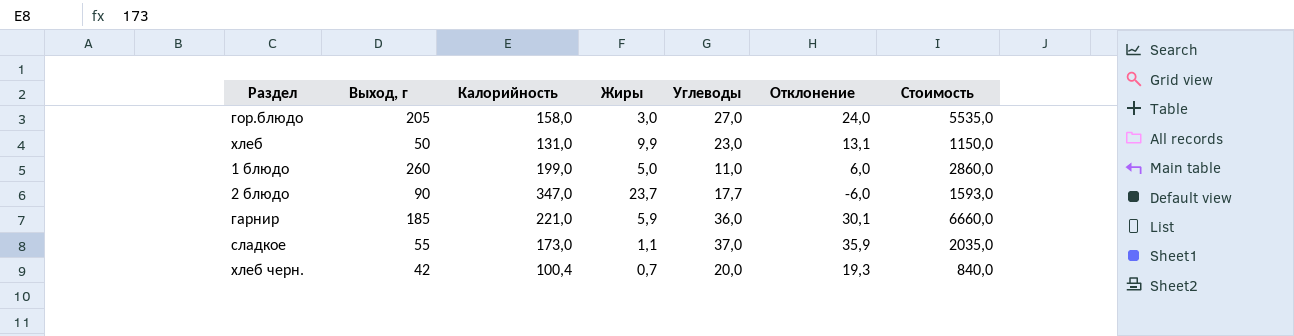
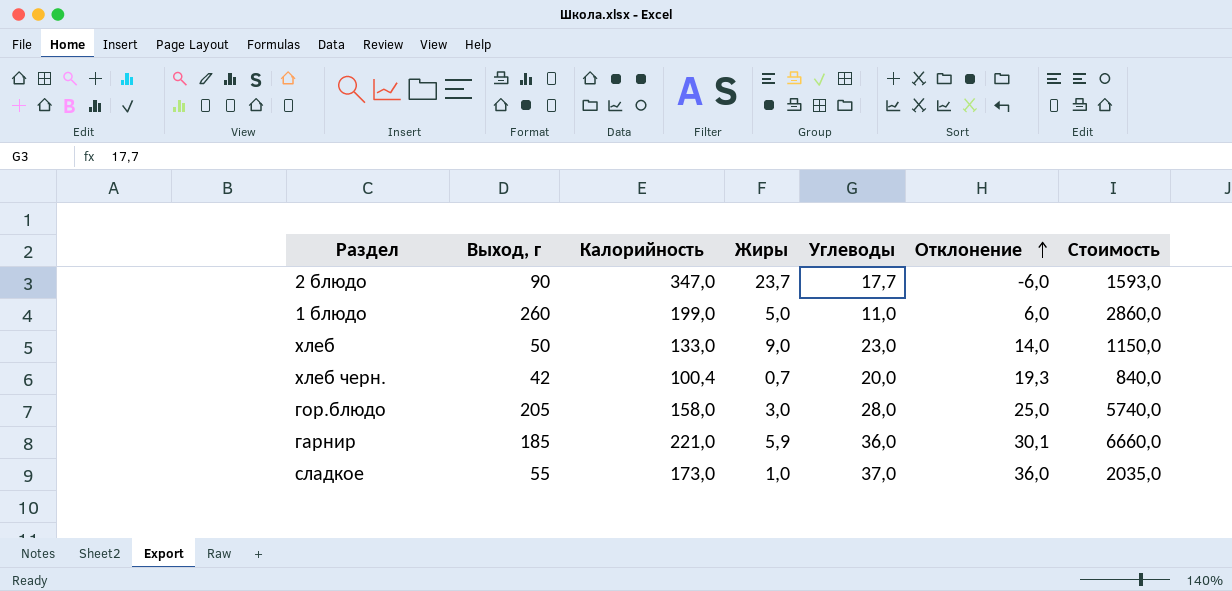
row order: none -> Отклонение ascending
хлеб | Калорийность: 131,0 -> 133,0
хлеб | Жиры: 9,9 -> 9,0
хлеб | Отклонение: 13,1 -> 14,0
гор.блюдо | Углеводы: 27,0 -> 28,0
гор.блюдо | Отклонение: 24,0 -> 25,0
гор.блюдо | Стоимость: 5535,0 -> 5740,0
сладкое | Жиры: 1,1 -> 1,0
сладкое | Отклонение: 35,9 -> 36,0

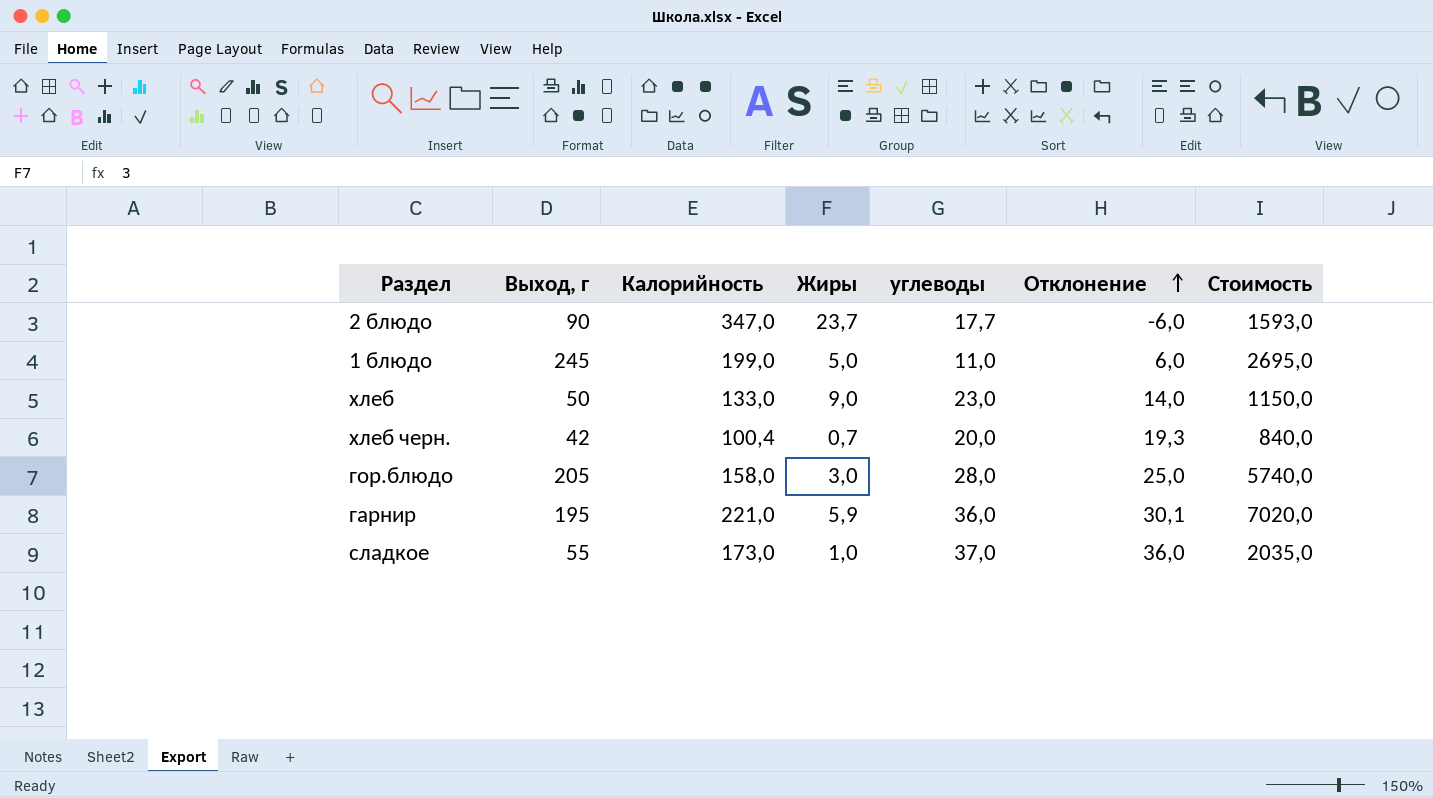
column name: Углеводы -> углеводы
1 блюдо | Выход, г: 260 -> 245
1 блюдо | Стоимость: 2860,0 -> 2695,0
гарнир | Выход, г: 185 -> 195
гарнир | Стоимость: 6660,0 -> 7020,0

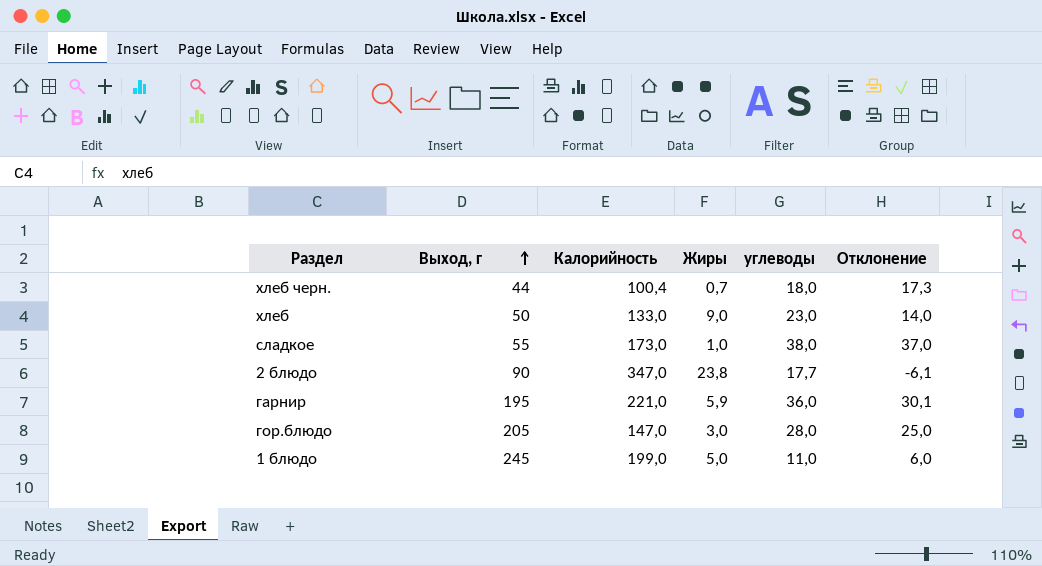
row order: Отклонение ascending -> Выход, г ascending
column Стоимость | formula: [Выход, г] * [углеводы] -> none
хлеб черн. | Выход, г: 42 -> 44
хлеб черн. | углеводы: 20,0 -> 18,0
хлеб черн. | Отклонение: 19,3 -> 17,3
сладкое | углеводы: 37,0 -> 38,0
сладкое | Отклонение: 36,0 -> 37,0
2 блюдо | Жиры: 23,7 -> 23,8
2 блюдо | Отклонение: -6,0 -> -6,1
гор.блюдо | Калорийность: 158,0 -> 147,0

